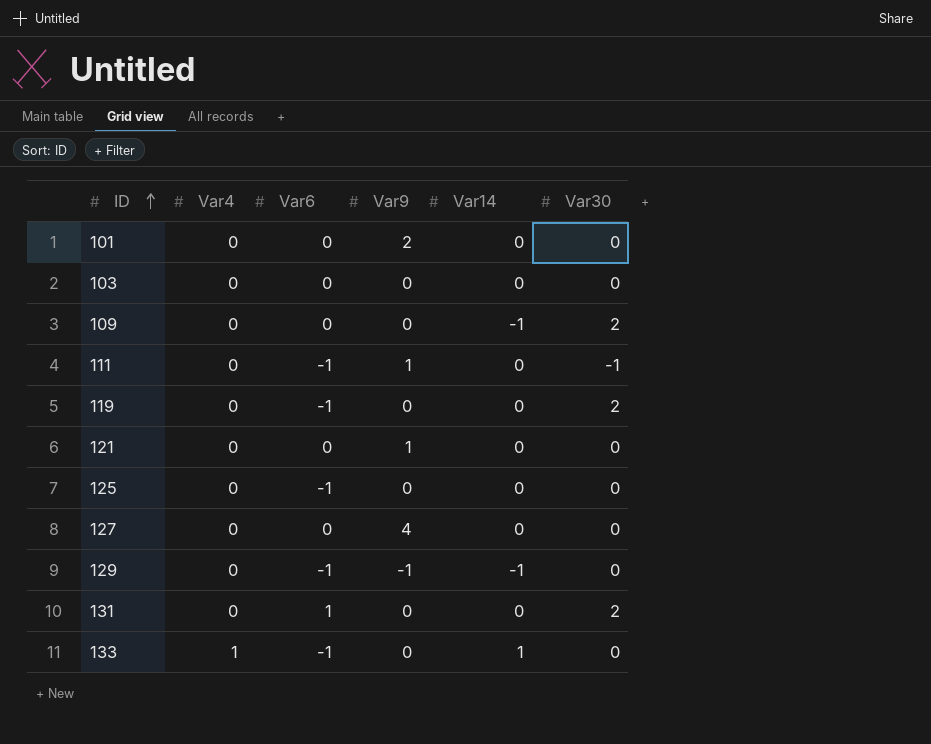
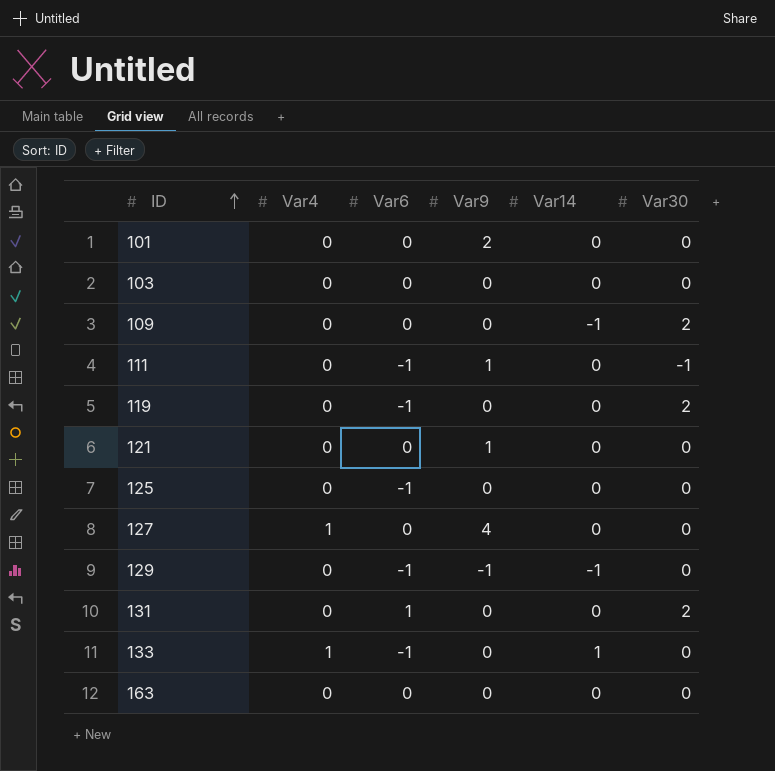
127 | Var4: 0 -> 1
row 163: none -> 0 | 0 | 0 | 0 | 0

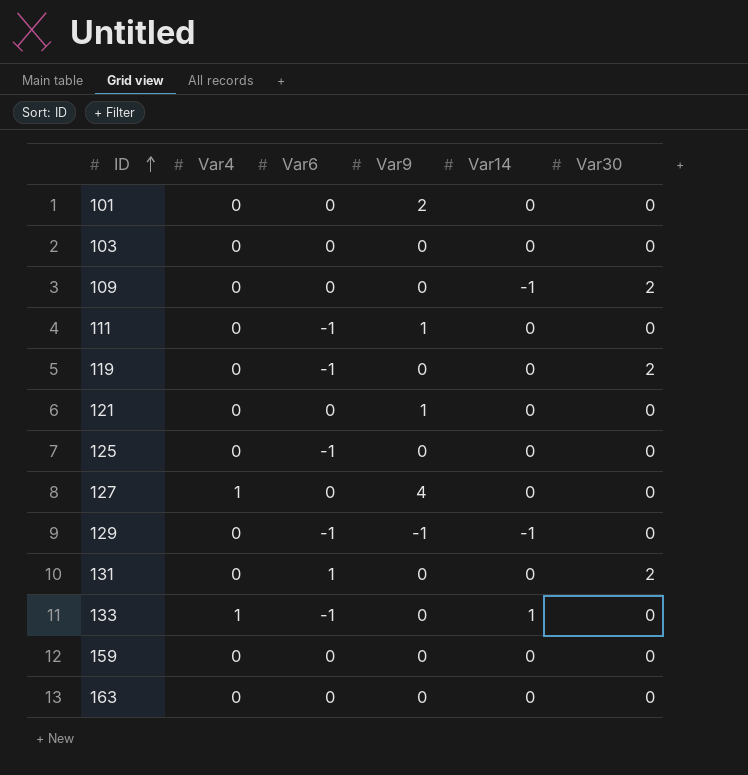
111 | Var30: -1 -> 0
row 159: none -> 0 | 0 | 0 | 0 | 0

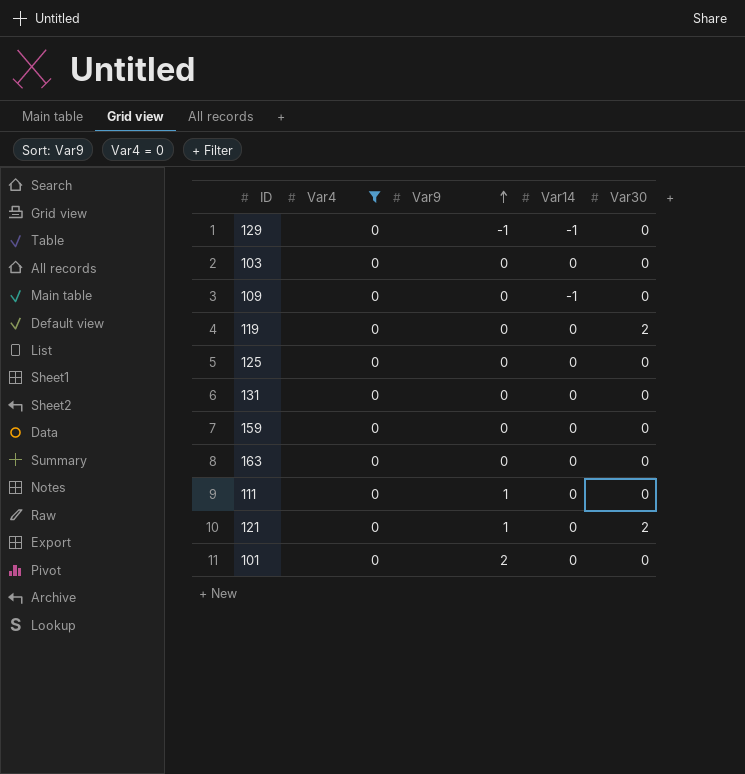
filter: none -> Var4 = 0
row order: ID ascending -> Var9 ascending
column Var6 | position: 3 -> none
109 | Var30: 2 -> 0
131 | Var30: 2 -> 0
121 | Var30: 0 -> 2

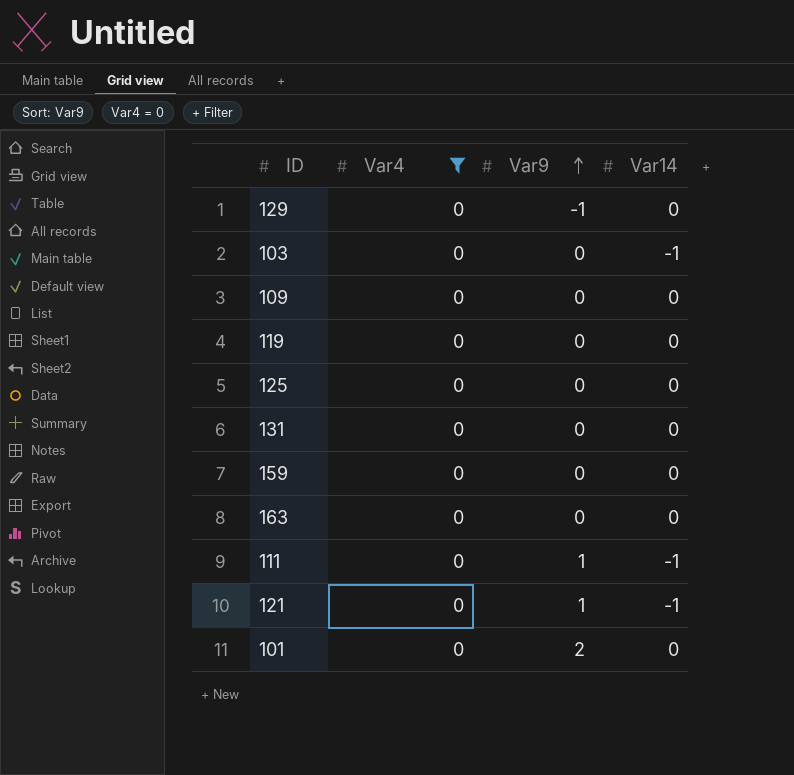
column Var30 | position: 5 -> none
129 | Var14: -1 -> 0
103 | Var14: 0 -> -1
109 | Var14: -1 -> 0
111 | Var14: 0 -> -1
121 | Var14: 0 -> -1

